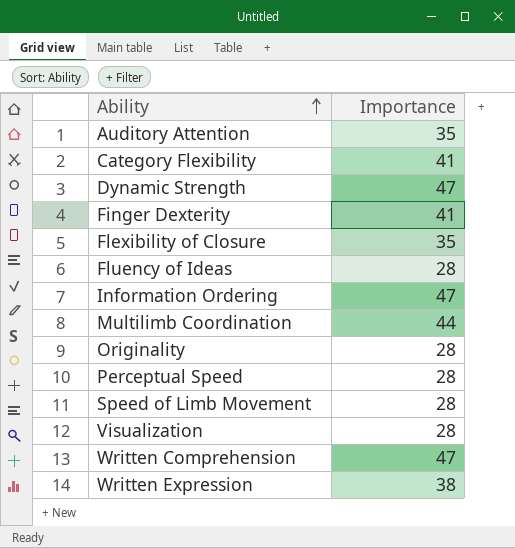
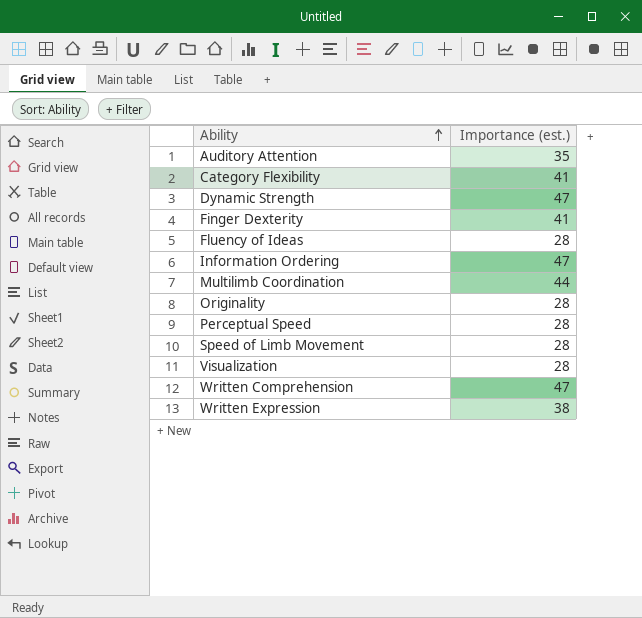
column name: Importance -> Importance (est.)
row Flexibility of Closure: 35 -> none

